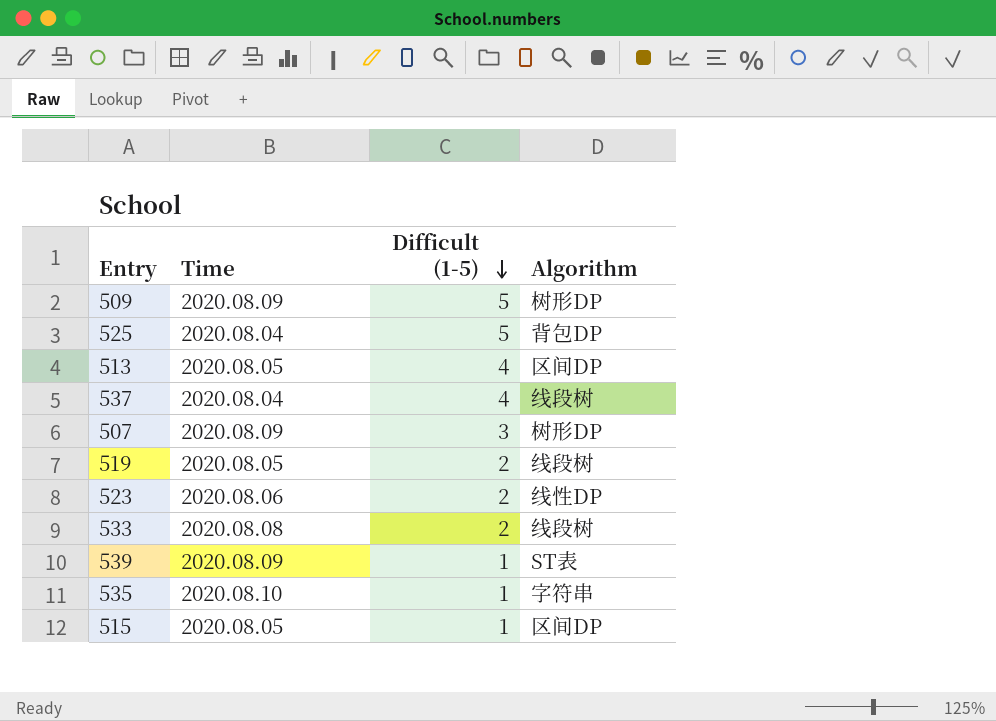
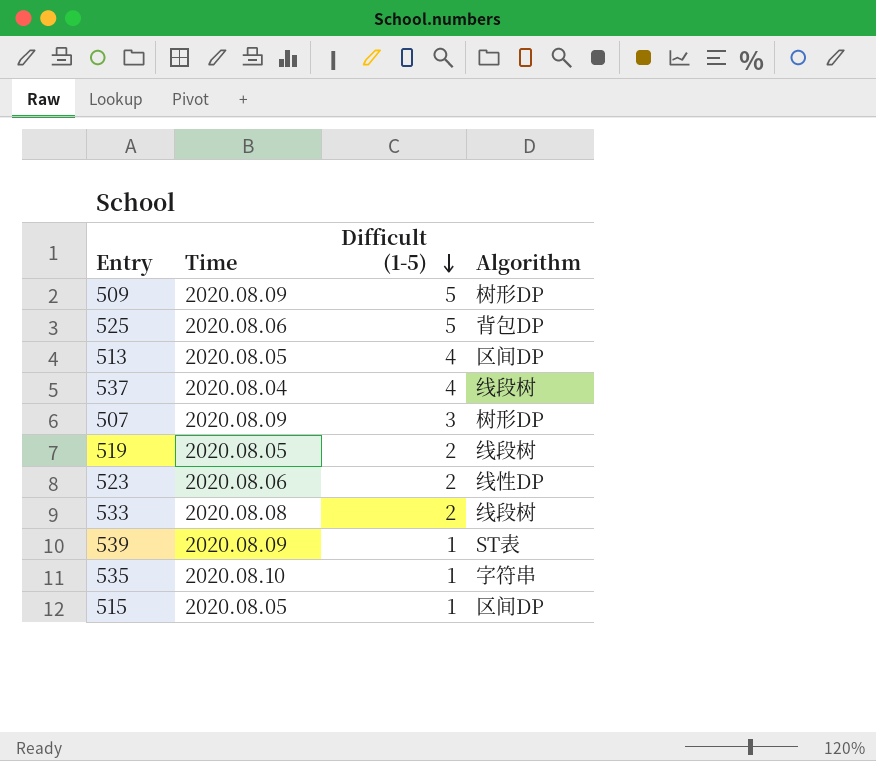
525 | Time: 2020.08.04 -> 2020.08.06

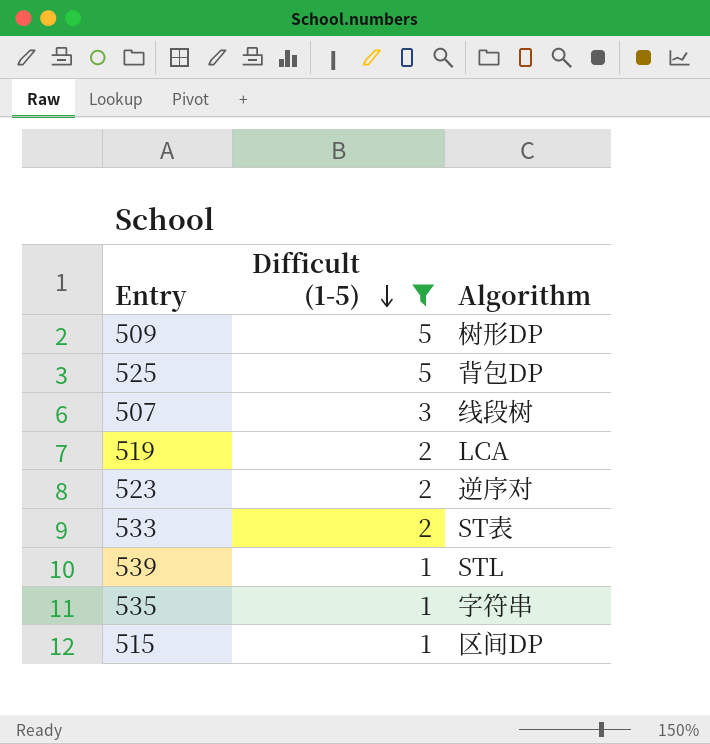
filter: none -> Difficult (1-5) != 4
column Time | position: 2 -> none
507 | Algorithm: 树形DP -> 线段树
519 | Algorithm: 线段树 -> LCA
523 | Algorithm: 线性DP -> 逆序对
533 | Algorithm: 线段树 -> ST表
539 | Algorithm: ST表 -> STL

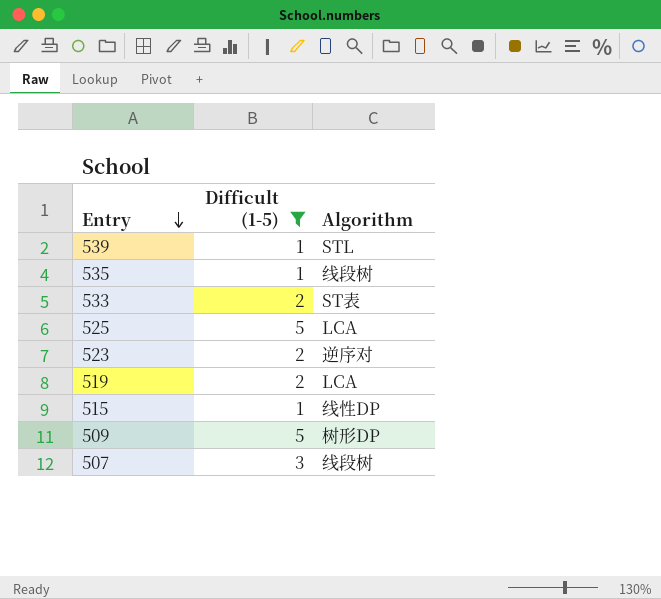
row order: Difficult (1-5) descending -> Entry descending
535 | Algorithm: 字符串 -> 线段树
525 | Algorithm: 背包DP -> LCA
515 | Algorithm: 区间DP -> 线性DP

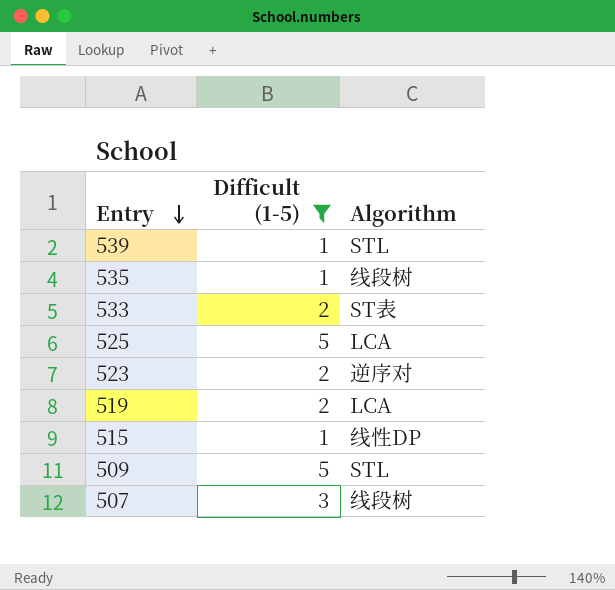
509 | Algorithm: 树形DP -> STL

